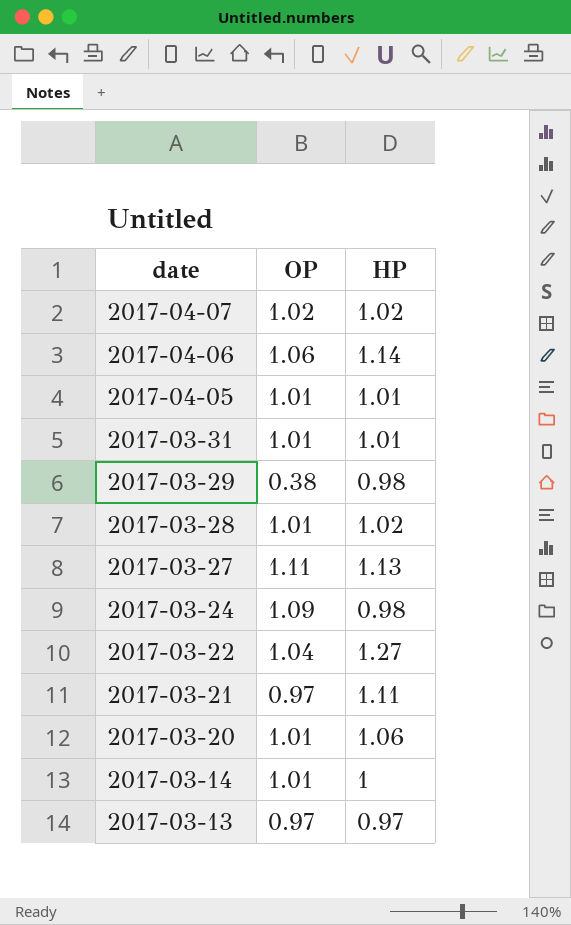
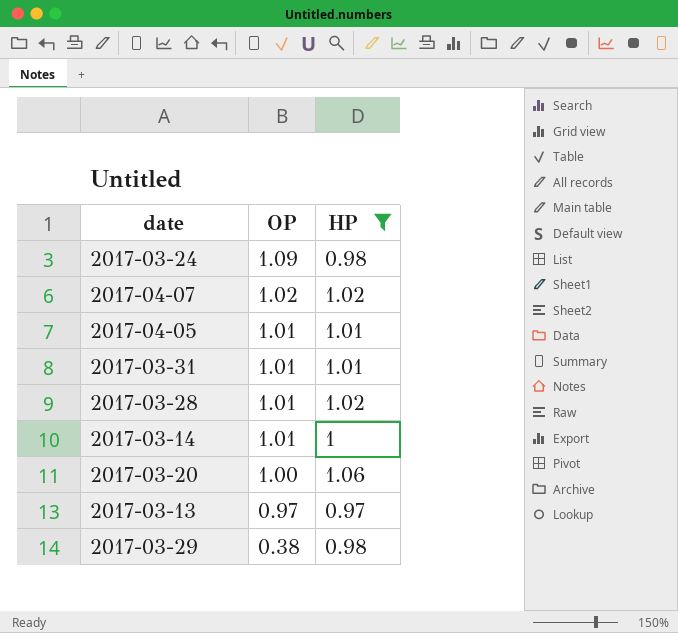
filter: none -> HP <= 1.06
row order: date descending -> OP descending
2017-03-20 | OP: 1.01 -> 1.00

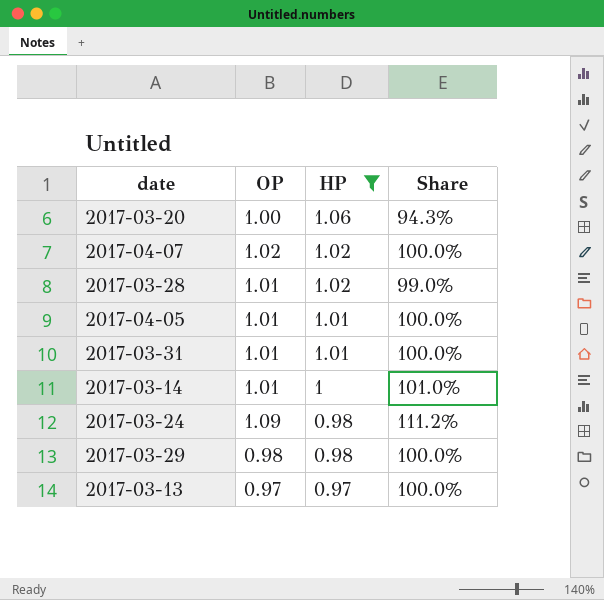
row order: OP descending -> HP descending
column Share | formula: none -> [OP] / [HP]
2017-03-29 | OP: 0.38 -> 0.98

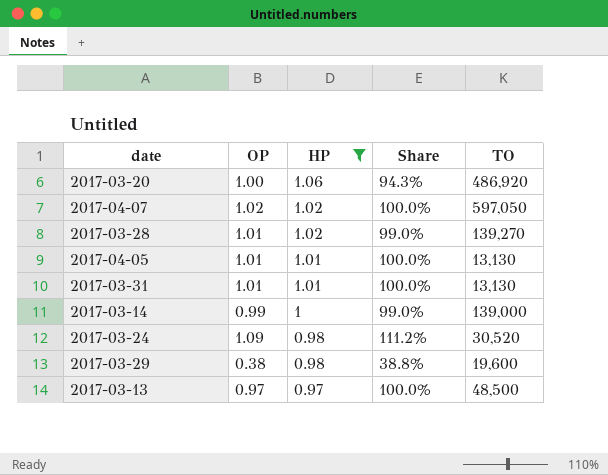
column TO | position: none -> 5
2017-03-14 | OP: 1.01 -> 0.99
2017-03-14 | Share: 101.0% -> 99.0%
2017-03-29 | OP: 0.98 -> 0.38
2017-03-29 | Share: 100.0% -> 38.8%

